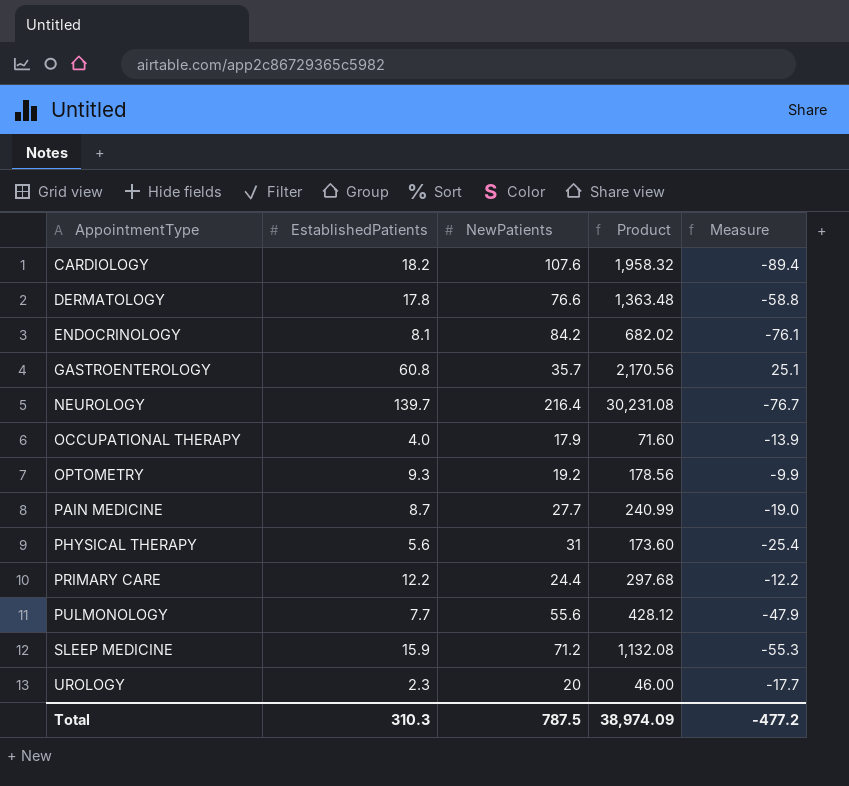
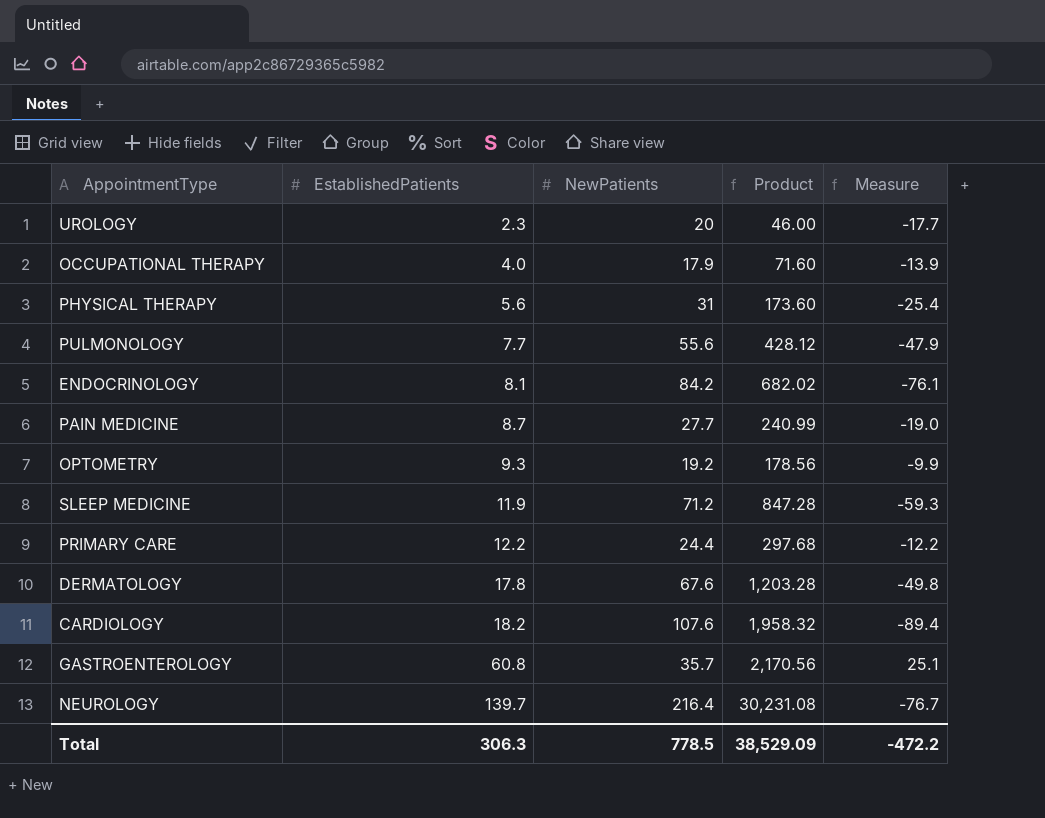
row order: AppointmentType ascending -> EstablishedPatients ascending
SLEEP MEDICINE | EstablishedPatients: 15.9 -> 11.9
SLEEP MEDICINE | Product: 1,132.08 -> 847.28
SLEEP MEDICINE | Measure: -55.3 -> -59.3
DERMATOLOGY | NewPatients: 76.6 -> 67.6
DERMATOLOGY | Product: 1,363.48 -> 1,203.28
DERMATOLOGY | Measure: -58.8 -> -49.8
Total | EstablishedPatients: 310.3 -> 306.3
Total | NewPatients: 787.5 -> 778.5
Total | Product: 38,974.09 -> 38,529.09
Total | Measure: -477.2 -> -472.2

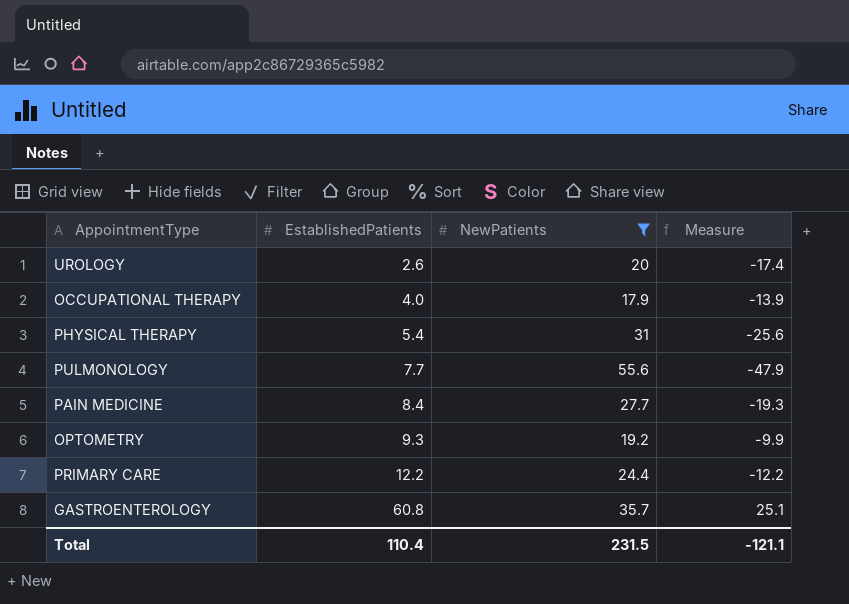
filter: none -> NewPatients <= 55.6
column Product | formula: [EstablishedPatients] * [NewPatients] -> none
UROLOGY | EstablishedPatients: 2.3 -> 2.6
UROLOGY | Measure: -17.7 -> -17.4
PHYSICAL THERAPY | EstablishedPatients: 5.6 -> 5.4
PHYSICAL THERAPY | Measure: -25.4 -> -25.6
PAIN MEDICINE | EstablishedPatients: 8.7 -> 8.4
PAIN MEDICINE | Measure: -19.0 -> -19.3
Total | EstablishedPatients: 306.3 -> 110.4
Total | NewPatients: 778.5 -> 231.5
Total | Measure: -472.2 -> -121.1

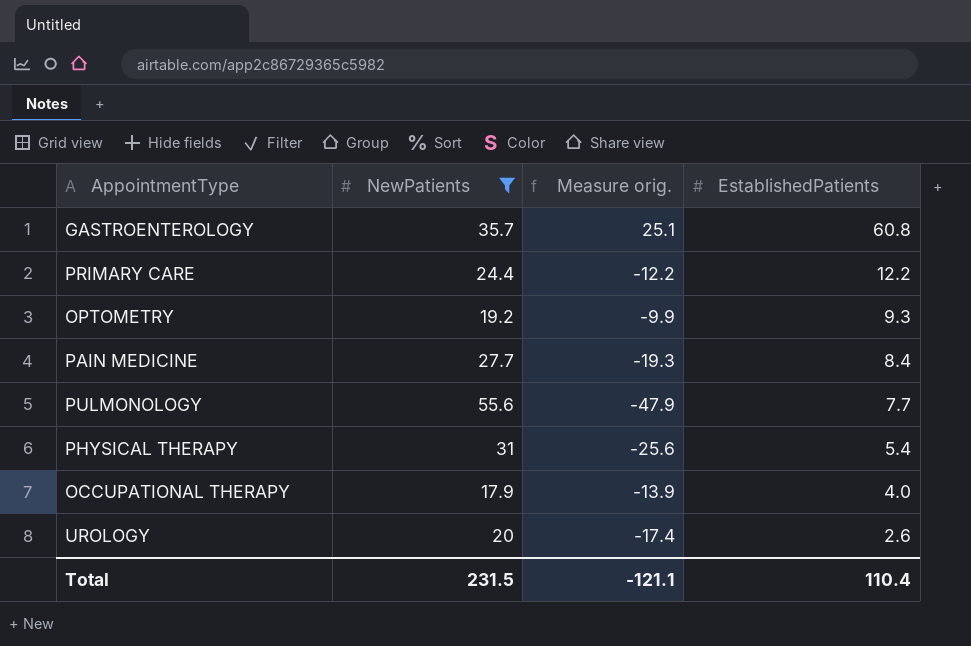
row order: EstablishedPatients ascending -> EstablishedPatients descending
column name: Measure -> Measure orig.
column EstablishedPatients | position: 2 -> 4

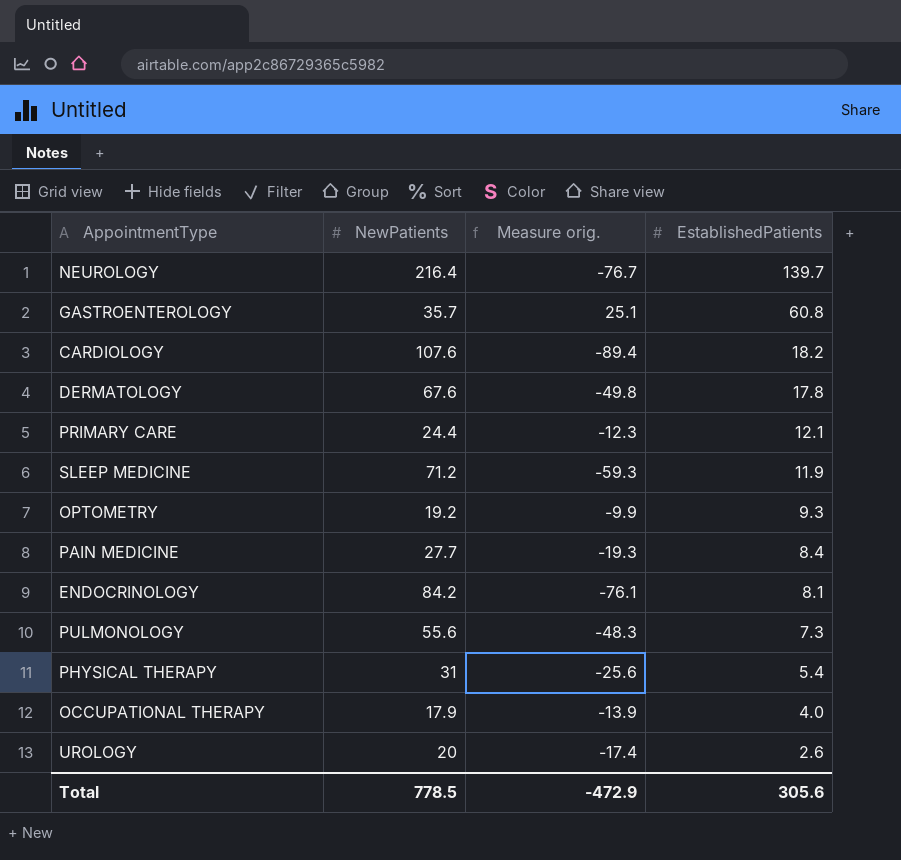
filter: NewPatients <= 55.6 -> none
PRIMARY CARE | Measure orig.: -12.2 -> -12.3
PRIMARY CARE | EstablishedPatients: 12.2 -> 12.1
PULMONOLOGY | Measure orig.: -47.9 -> -48.3
PULMONOLOGY | EstablishedPatients: 7.7 -> 7.3
Total | NewPatients: 231.5 -> 778.5
Total | Measure orig.: -121.1 -> -472.9
Total | EstablishedPatients: 110.4 -> 305.6

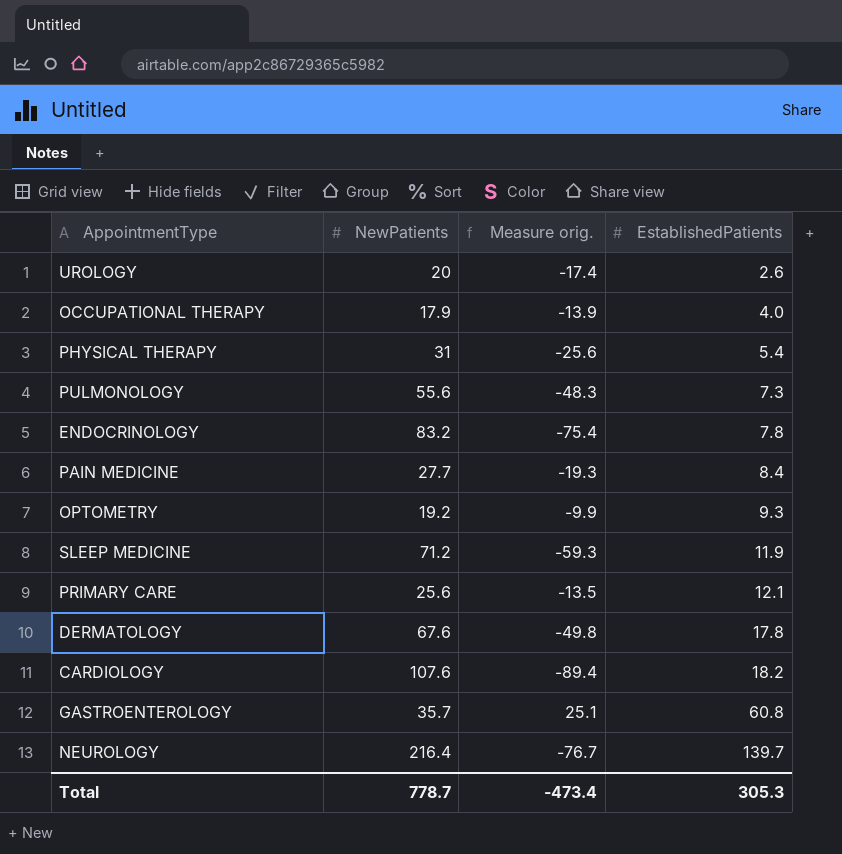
row order: EstablishedPatients descending -> EstablishedPatients ascending
ENDOCRINOLOGY | NewPatients: 84.2 -> 83.2
ENDOCRINOLOGY | Measure orig.: -76.1 -> -75.4
ENDOCRINOLOGY | EstablishedPatients: 8.1 -> 7.8
PRIMARY CARE | NewPatients: 24.4 -> 25.6
PRIMARY CARE | Measure orig.: -12.3 -> -13.5
Total | NewPatients: 778.5 -> 778.7
Total | Measure orig.: -472.9 -> -473.4
Total | EstablishedPatients: 305.6 -> 305.3

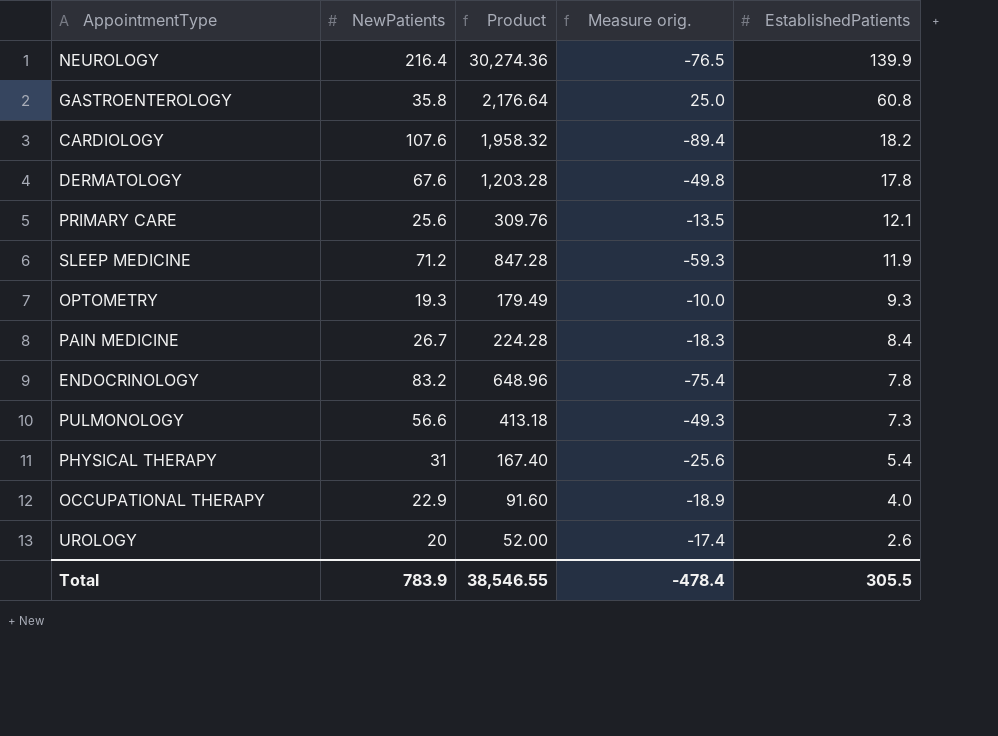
row order: EstablishedPatients ascending -> EstablishedPatients descending
column Product | formula: none -> [NewPatients] * [EstablishedPatients]
NEUROLOGY | Measure orig.: -76.7 -> -76.5
NEUROLOGY | EstablishedPatients: 139.7 -> 139.9
GASTROENTEROLOGY | NewPatients: 35.7 -> 35.8
GASTROENTEROLOGY | Measure orig.: 25.1 -> 25.0
OPTOMETRY | NewPatients: 19.2 -> 19.3
OPTOMETRY | Measure orig.: -9.9 -> -10.0
PAIN MEDICINE | NewPatients: 27.7 -> 26.7
PAIN MEDICINE | Measure orig.: -19.3 -> -18.3
PULMONOLOGY | NewPatients: 55.6 -> 56.6
PULMONOLOGY | Measure orig.: -48.3 -> -49.3
OCCUPATIONAL THERAPY | NewPatients: 17.9 -> 22.9
OCCUPATIONAL THERAPY | Measure orig.: -13.9 -> -18.9
Total | NewPatients: 778.7 -> 783.9
Total | Measure orig.: -473.4 -> -478.4
Total | EstablishedPatients: 305.3 -> 305.5

